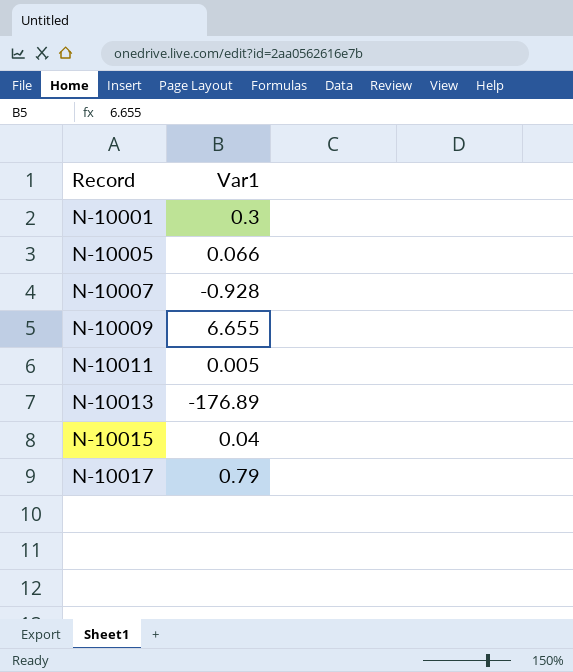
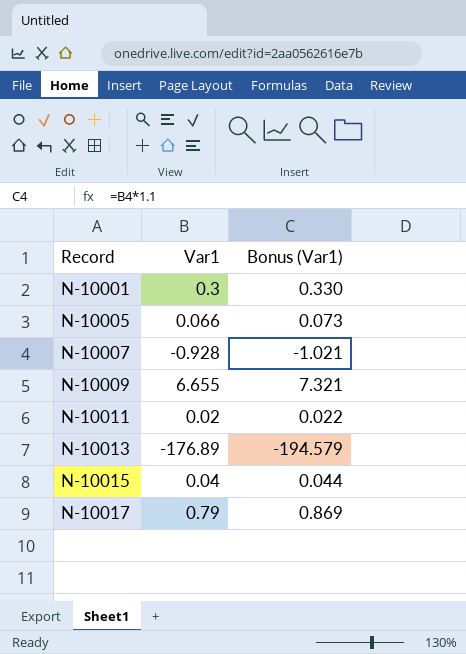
column Bonus (Var1) | formula: none -> [Var1] * 1.1
N-10011 | Var1: 0.005 -> 0.02

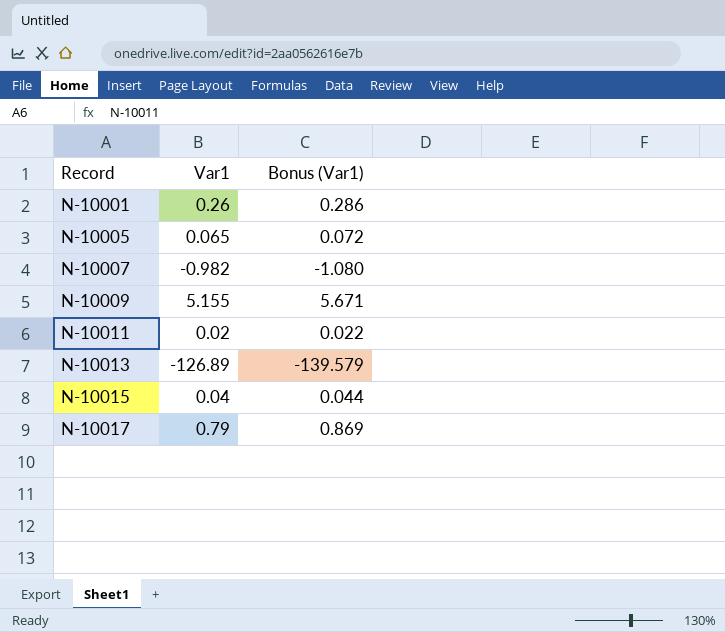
N-10001 | Var1: 0.3 -> 0.26
N-10001 | Bonus (Var1): 0.330 -> 0.286
N-10005 | Var1: 0.066 -> 0.065
N-10005 | Bonus (Var1): 0.073 -> 0.072
N-10007 | Var1: -0.928 -> -0.982
N-10007 | Bonus (Var1): -1.021 -> -1.080
N-10009 | Var1: 6.655 -> 5.155
N-10009 | Bonus (Var1): 7.321 -> 5.671
N-10013 | Var1: -176.89 -> -126.89
N-10013 | Bonus (Var1): -194.579 -> -139.579

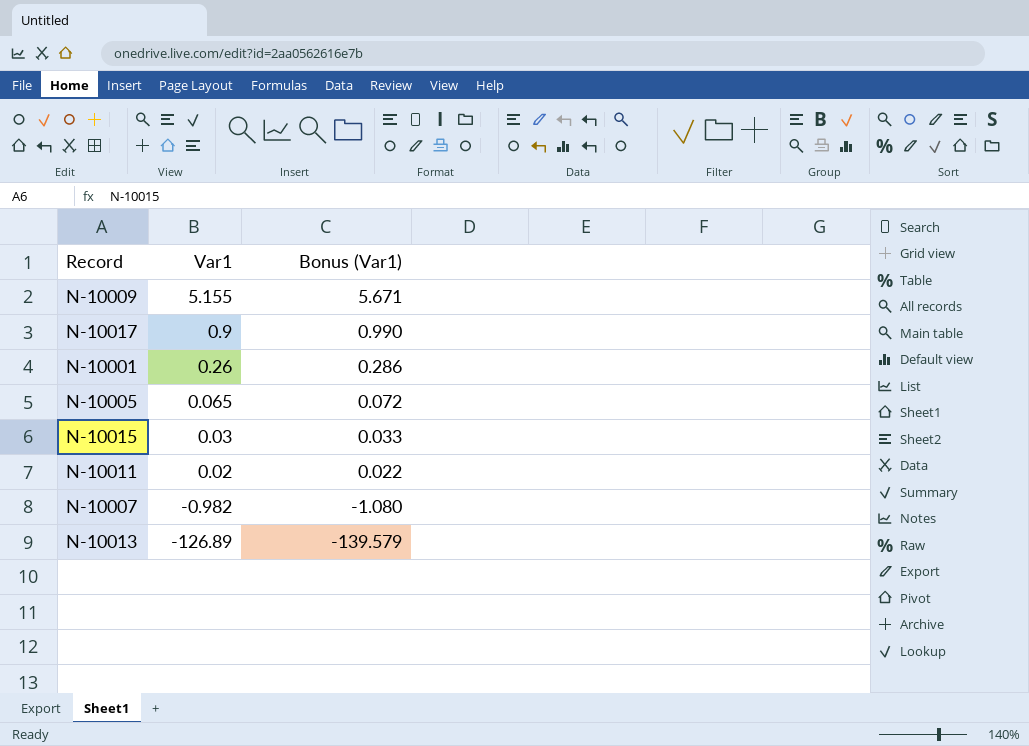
row order: Record ascending -> Var1 descending
N-10017 | Var1: 0.79 -> 0.9
N-10017 | Bonus (Var1): 0.869 -> 0.990
N-10015 | Var1: 0.04 -> 0.03
N-10015 | Bonus (Var1): 0.044 -> 0.033

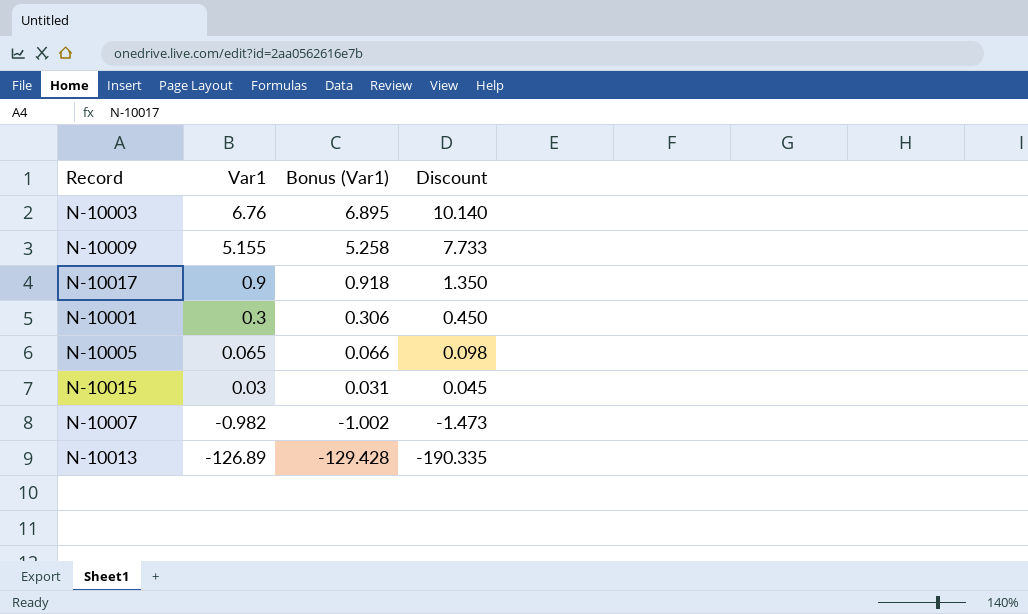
column Bonus (Var1) | formula: [Var1] * 1.1 -> [Var1] * 1.02
column Discount | formula: none -> [Var1] * 1.5
row N-10011: 0.02 | 0.022 -> none
row N-10003: none -> 6.76 | 6.895 | 10.140
N-10001 | Var1: 0.26 -> 0.3

